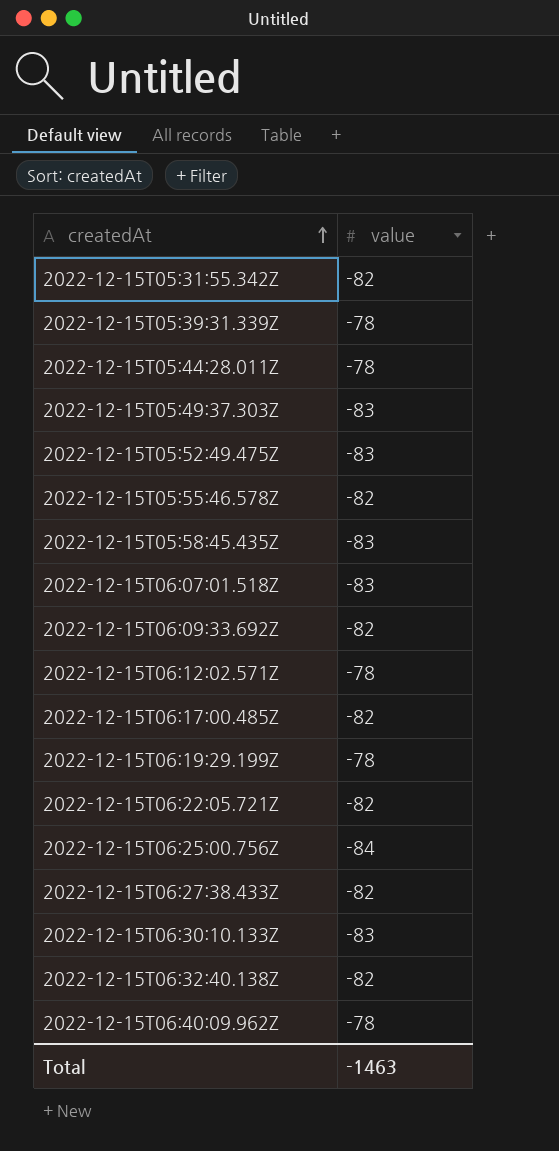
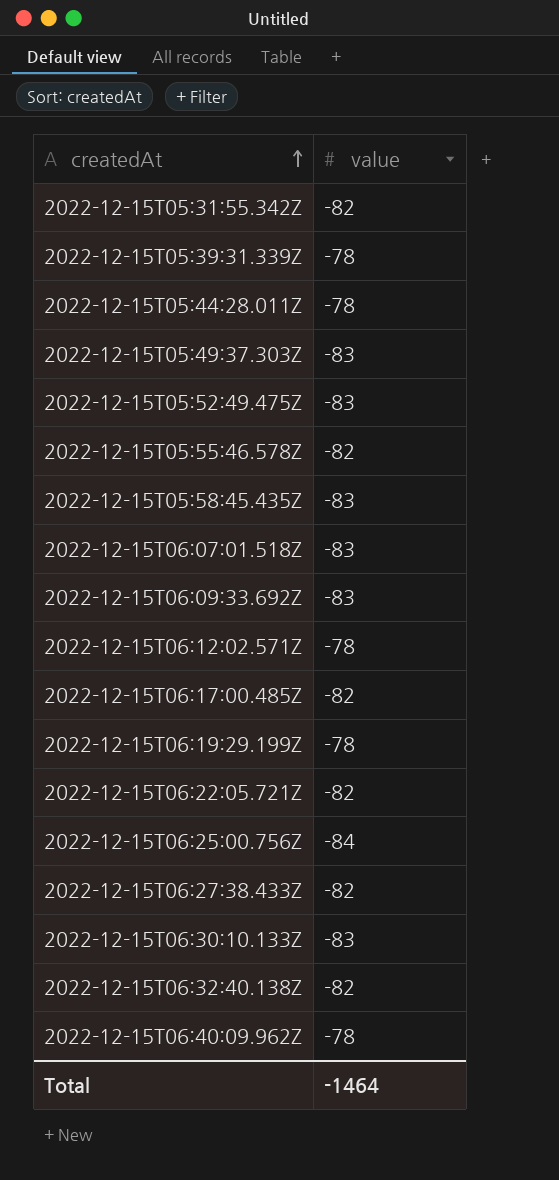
2022-12-15T06:09:33.692Z | value: -82 -> -83
Total | value: -1463 -> -1464

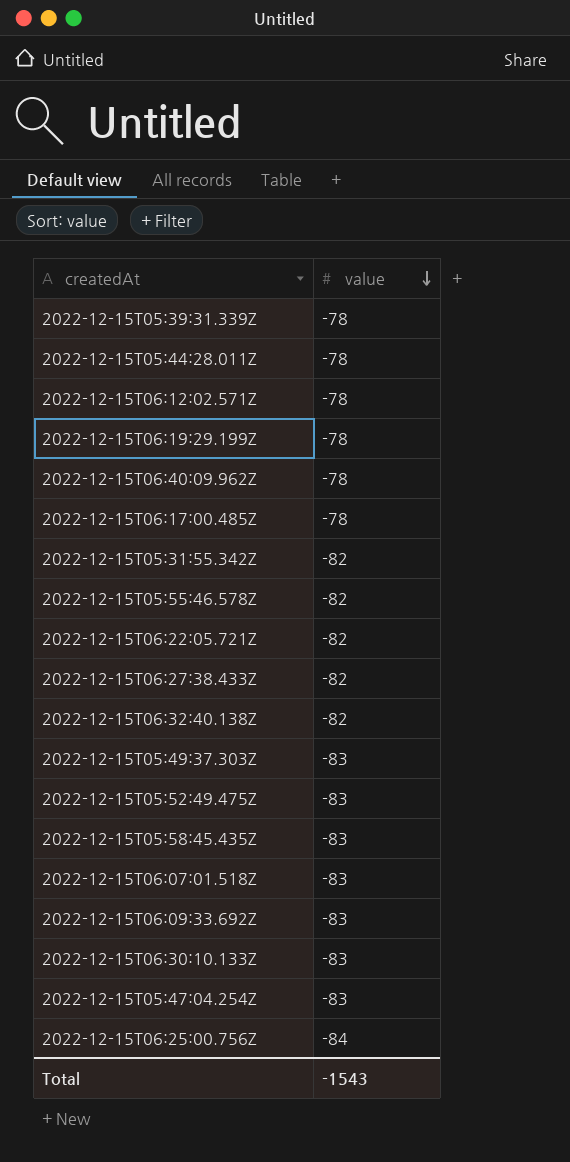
row order: createdAt ascending -> value descending
2022-12-15T06:17:00.485Z | value: -82 -> -78
row 2022-12-15T05:47:04.254Z: none -> -83
Total | value: -1464 -> -1543

